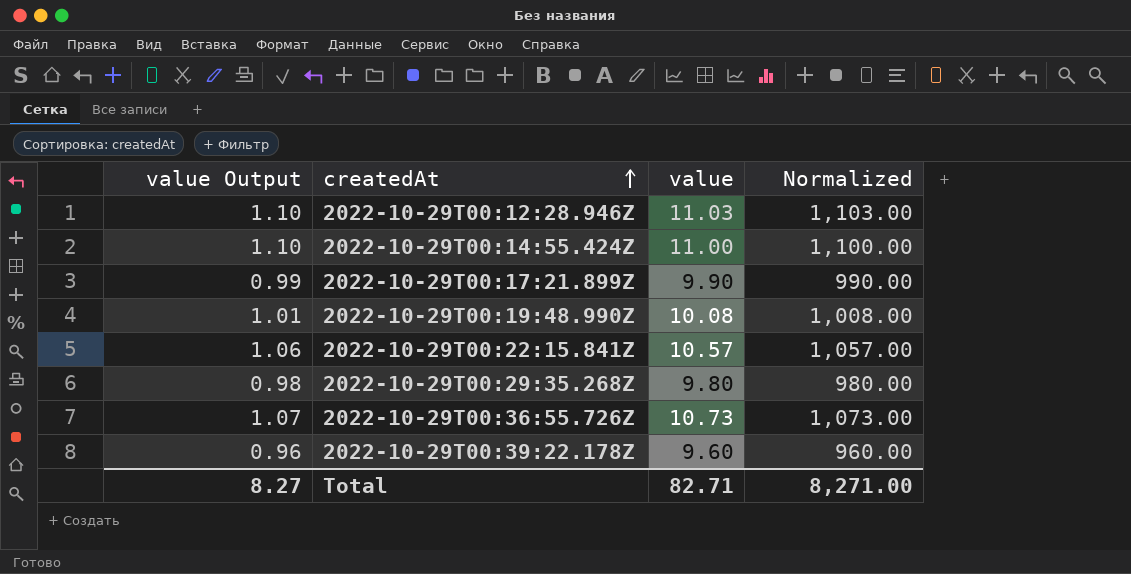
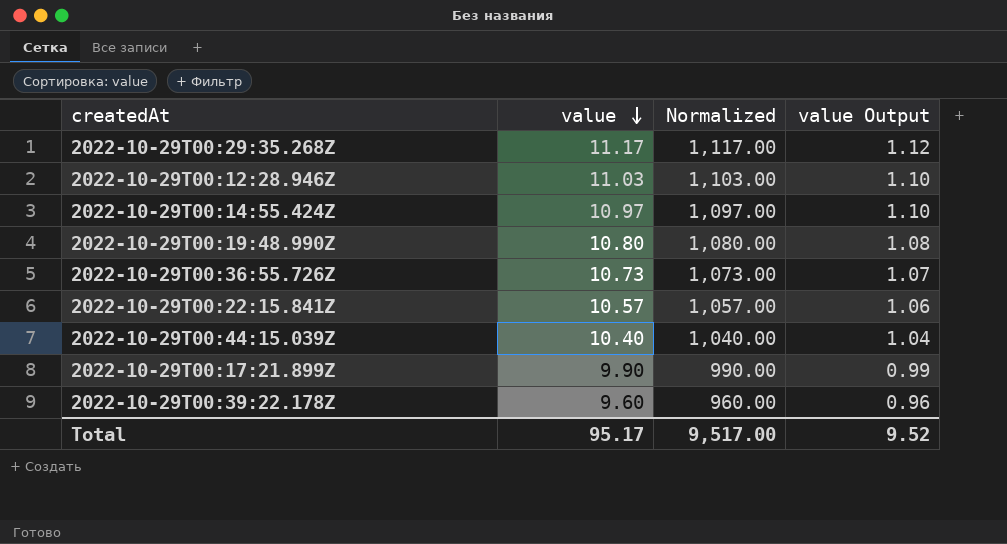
row order: createdAt ascending -> value descending
column value Output | position: 1 -> 4
2022-10-29T00:29:35.268Z | value: 9.80 -> 11.17
2022-10-29T00:29:35.268Z | Normalized: 980.00 -> 1,117.00
2022-10-29T00:29:35.268Z | value Output: 0.98 -> 1.12
2022-10-29T00:14:55.424Z | value: 11.00 -> 10.97
2022-10-29T00:14:55.424Z | Normalized: 1,100.00 -> 1,097.00
2022-10-29T00:19:48.990Z | value: 10.08 -> 10.80
2022-10-29T00:19:48.990Z | Normalized: 1,008.00 -> 1,080.00
2022-10-29T00:19:48.990Z | value Output: 1.01 -> 1.08
row 2022-10-29T00:44:15.039Z: none -> 10.40 | 1,040.00 | 1.04
Total | value: 82.71 -> 95.17
Total | Normalized: 8,271.00 -> 9,517.00
Total | value Output: 8.27 -> 9.52

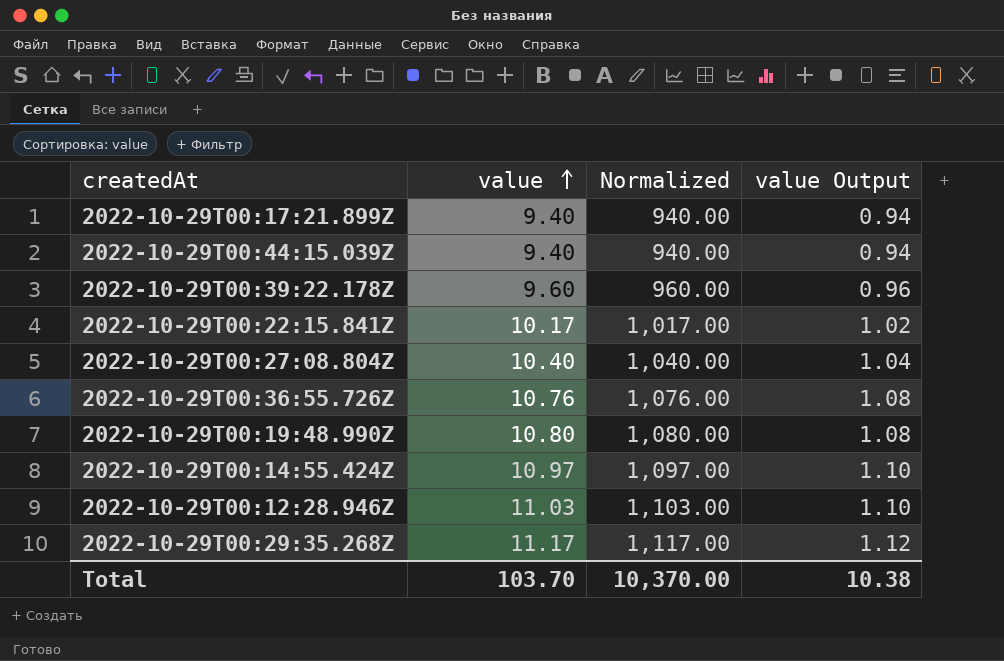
row order: value descending -> value ascending
2022-10-29T00:17:21.899Z | value: 9.90 -> 9.40
2022-10-29T00:17:21.899Z | Normalized: 990.00 -> 940.00
2022-10-29T00:17:21.899Z | value Output: 0.99 -> 0.94
2022-10-29T00:44:15.039Z | value: 10.40 -> 9.40
2022-10-29T00:44:15.039Z | Normalized: 1,040.00 -> 940.00
2022-10-29T00:44:15.039Z | value Output: 1.04 -> 0.94
2022-10-29T00:22:15.841Z | value: 10.57 -> 10.17
2022-10-29T00:22:15.841Z | Normalized: 1,057.00 -> 1,017.00
2022-10-29T00:22:15.841Z | value Output: 1.06 -> 1.02
row 2022-10-29T00:27:08.804Z: none -> 10.40 | 1,040.00 | 1.04
2022-10-29T00:36:55.726Z | value: 10.73 -> 10.76
2022-10-29T00:36:55.726Z | Normalized: 1,073.00 -> 1,076.00
2022-10-29T00:36:55.726Z | value Output: 1.07 -> 1.08
Total | value: 95.17 -> 103.70
Total | Normalized: 9,517.00 -> 10,370.00
Total | value Output: 9.52 -> 10.38

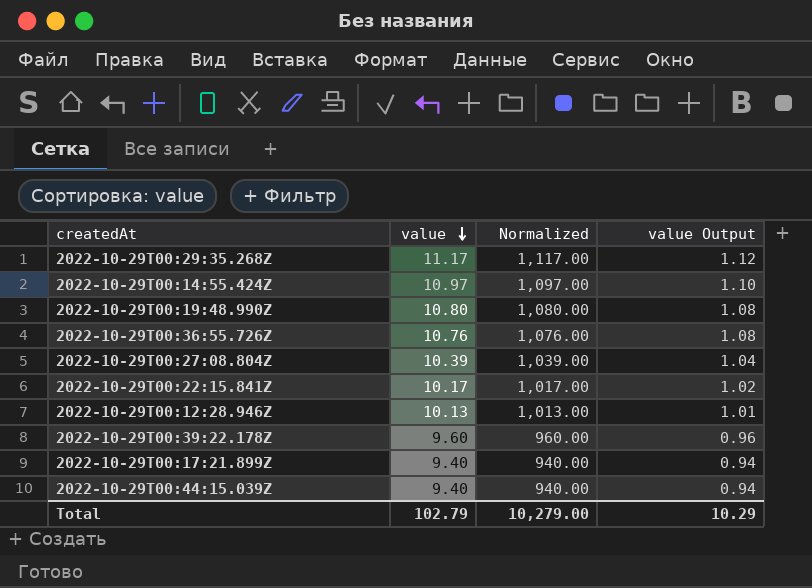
row order: value ascending -> value descending
2022-10-29T00:27:08.804Z | value: 10.40 -> 10.39
2022-10-29T00:27:08.804Z | Normalized: 1,040.00 -> 1,039.00
2022-10-29T00:12:28.946Z | value: 11.03 -> 10.13
2022-10-29T00:12:28.946Z | Normalized: 1,103.00 -> 1,013.00
2022-10-29T00:12:28.946Z | value Output: 1.10 -> 1.01
Total | value: 103.70 -> 102.79
Total | Normalized: 10,370.00 -> 10,279.00
Total | value Output: 10.38 -> 10.29

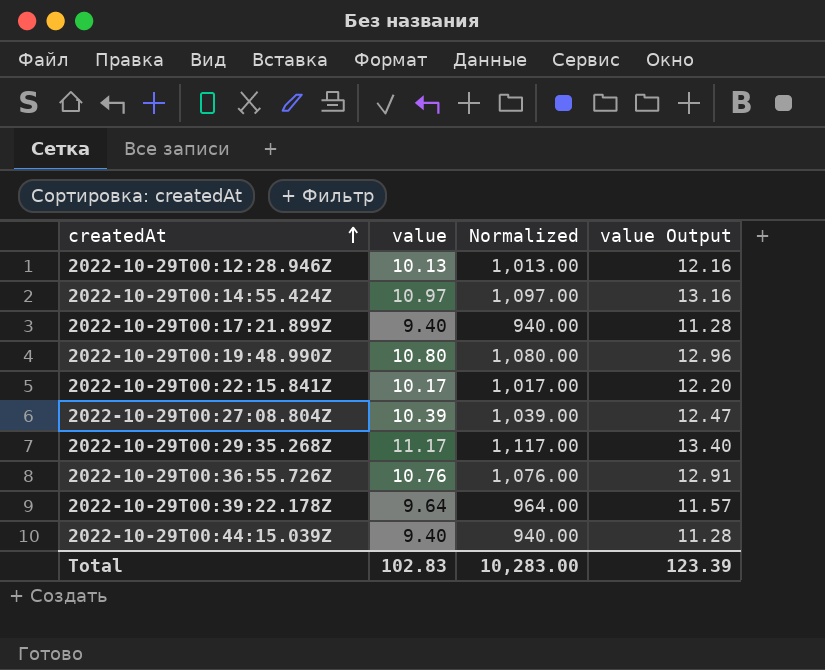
row order: value descending -> createdAt ascending
column value Output | formula: [value] * 0.1 -> [value] * 1.2
2022-10-29T00:39:22.178Z | value: 9.60 -> 9.64
2022-10-29T00:39:22.178Z | Normalized: 960.00 -> 964.00
Total | value: 102.79 -> 102.83
Total | Normalized: 10,279.00 -> 10,283.00
Total | value Output: 10.29 -> 123.39

